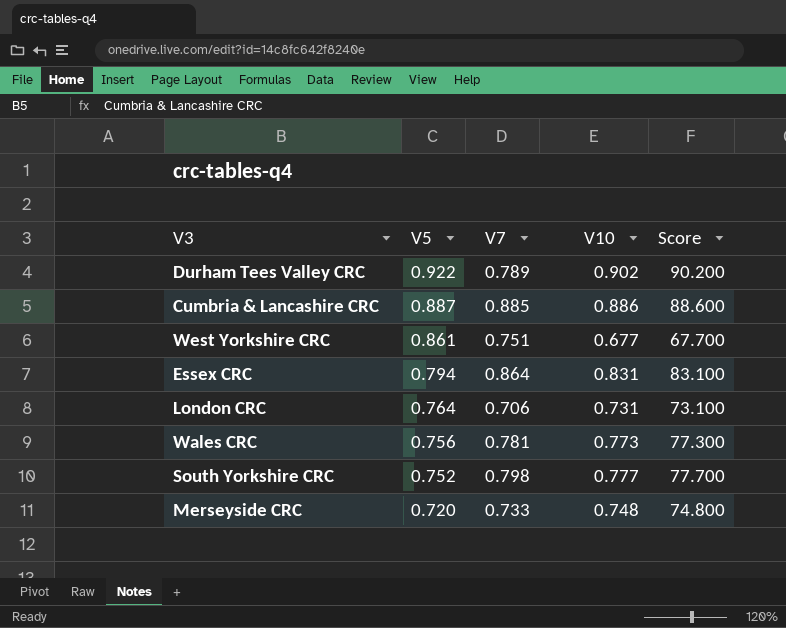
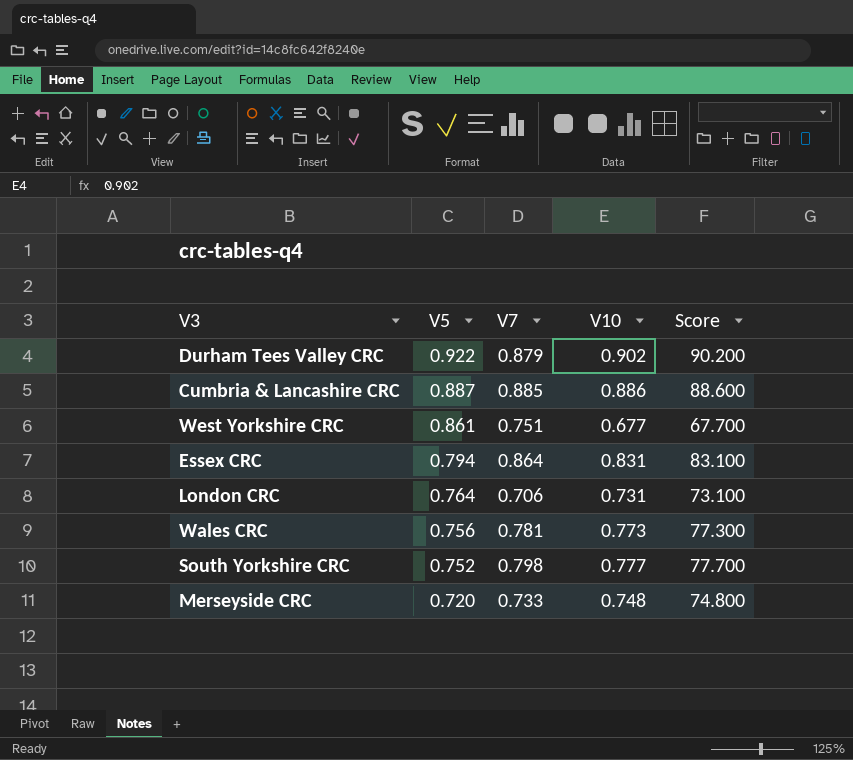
Durham Tees Valley CRC | V7: 0.789 -> 0.879

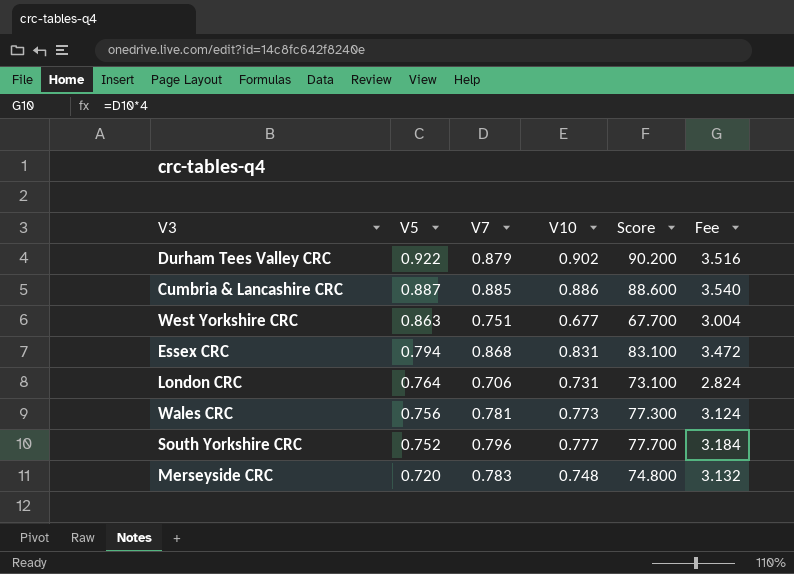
column Fee | formula: none -> [V7] * 4
West Yorkshire CRC | V5: 0.861 -> 0.863
Essex CRC | V7: 0.864 -> 0.868
South Yorkshire CRC | V7: 0.798 -> 0.796
Merseyside CRC | V7: 0.733 -> 0.783

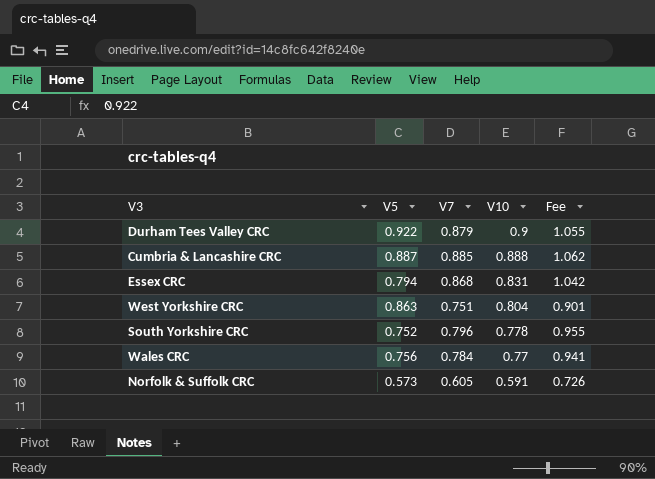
row order: V5 descending -> V10 descending
column Score | formula: [V10] * 100 -> none
column Fee | formula: [V7] * 4 -> [V7] * 1.2
row London CRC: 0.764 | 0.706 | 0.731 | 73.100 | 2.824 -> none
row Merseyside CRC: 0.720 | 0.783 | 0.748 | 74.800 | 3.132 -> none
Durham Tees Valley CRC | V10: 0.902 -> 0.9
Cumbria & Lancashire CRC | V10: 0.886 -> 0.888
West Yorkshire CRC | V10: 0.677 -> 0.804
South Yorkshire CRC | V10: 0.777 -> 0.778
Wales CRC | V7: 0.781 -> 0.784
Wales CRC | V10: 0.773 -> 0.77
row Norfolk & Suffolk CRC: none -> 0.573 | 0.605 | 0.591 | 0.726

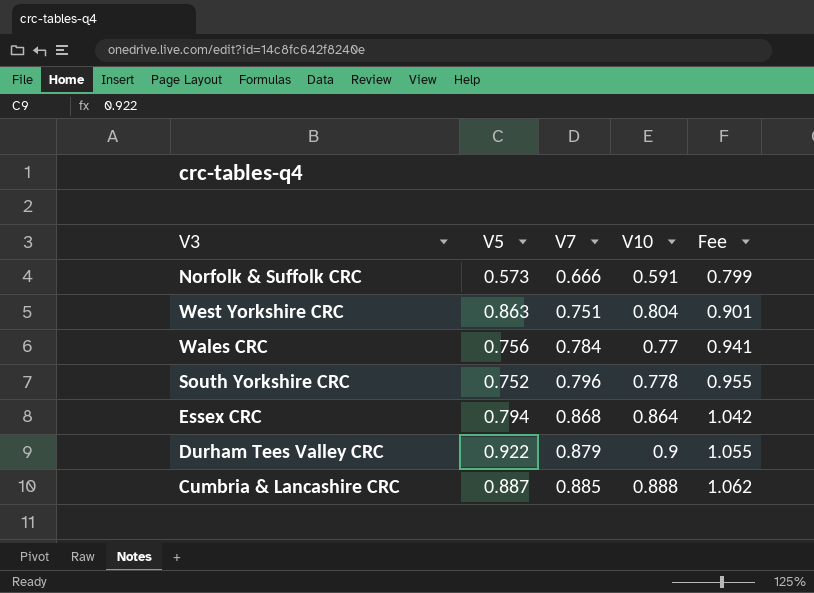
row order: V10 descending -> V7 ascending
Norfolk & Suffolk CRC | V7: 0.605 -> 0.666
Norfolk & Suffolk CRC | Fee: 0.726 -> 0.799
Essex CRC | V10: 0.831 -> 0.864

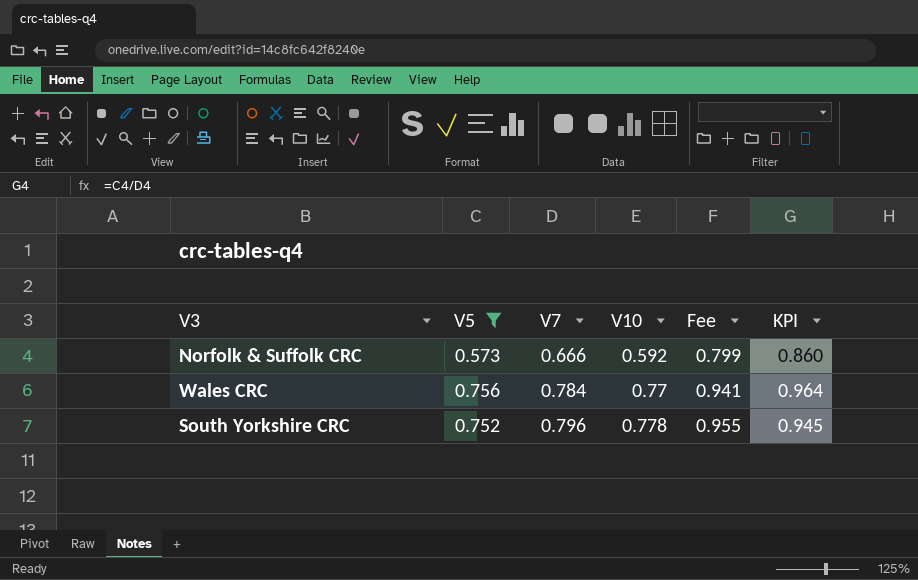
filter: none -> V5 <= 0.756
column KPI | formula: none -> [V5] / [V7]
Norfolk & Suffolk CRC | V10: 0.591 -> 0.592

